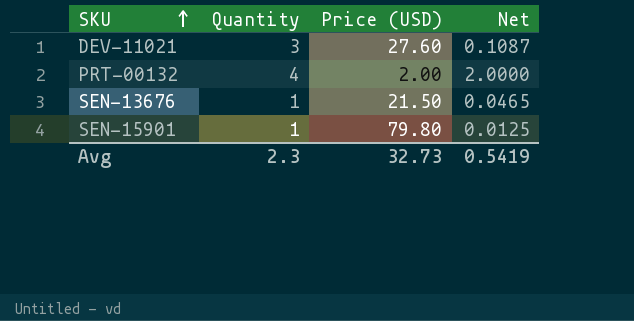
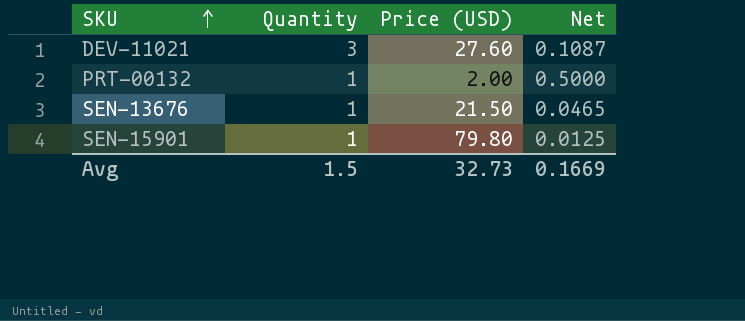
PRT-00132 | Quantity: 4 -> 1
PRT-00132 | Net: 2.0000 -> 0.5000
Avg | Quantity: 2.3 -> 1.5
Avg | Net: 0.5419 -> 0.1669

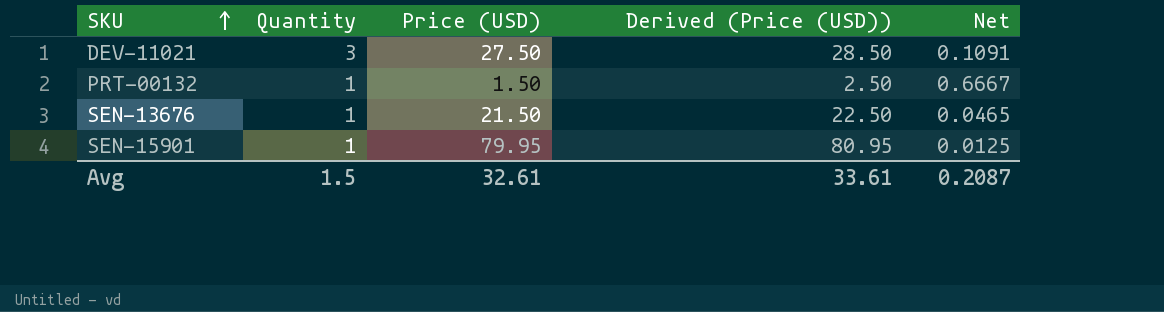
column Derived (Price (USD)) | formula: none -> [Price (USD)] + 1
DEV-11021 | Price (USD): 27.60 -> 27.50
DEV-11021 | Net: 0.1087 -> 0.1091
PRT-00132 | Price (USD): 2.00 -> 1.50
PRT-00132 | Net: 0.5000 -> 0.6667
SEN-15901 | Price (USD): 79.80 -> 79.95
Avg | Price (USD): 32.73 -> 32.61
Avg | Net: 0.1669 -> 0.2087

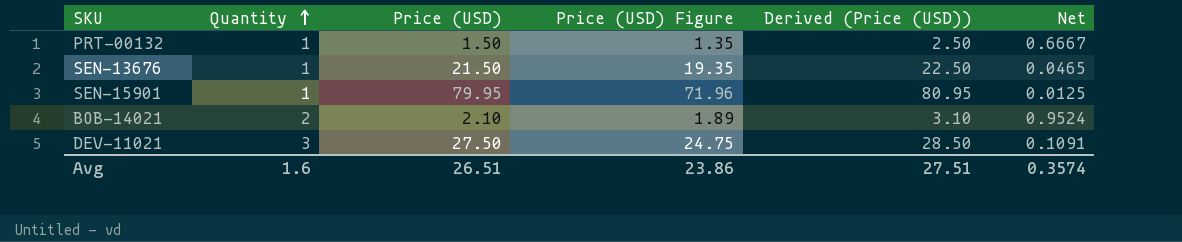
row order: SKU ascending -> Quantity ascending
column Price (USD) Figure | formula: none -> [Price (USD)] * 0.9
row BOB-14021: none -> 2 | 2.10 | 1.89 | 3.10 | 0.9524
Avg | Quantity: 1.5 -> 1.6
Avg | Price (USD): 32.61 -> 26.51
Avg | Derived (Price (USD)): 33.61 -> 27.51
Avg | Net: 0.2087 -> 0.3574

